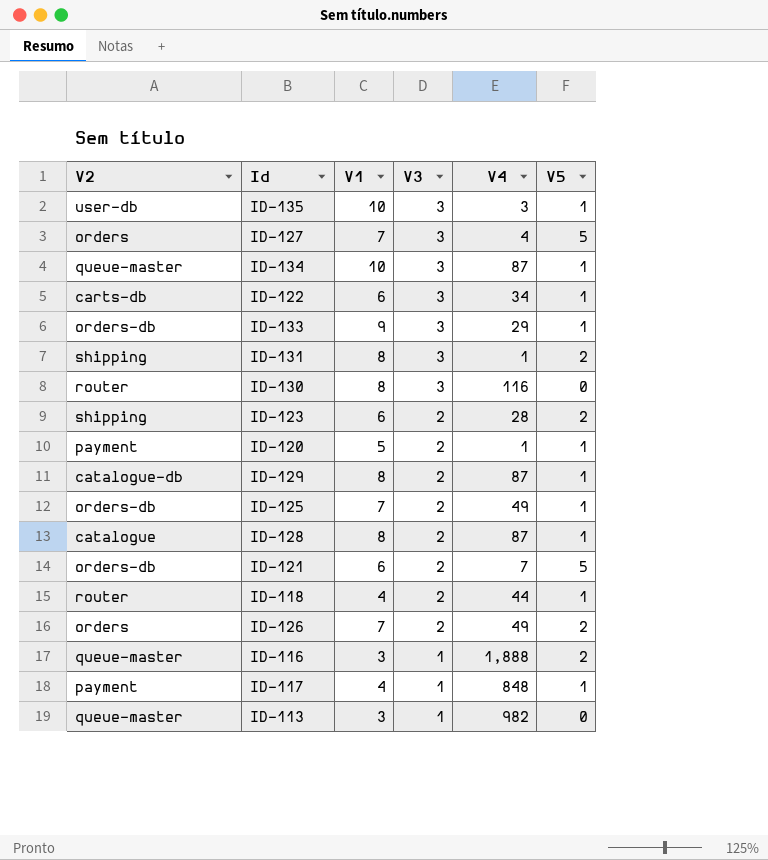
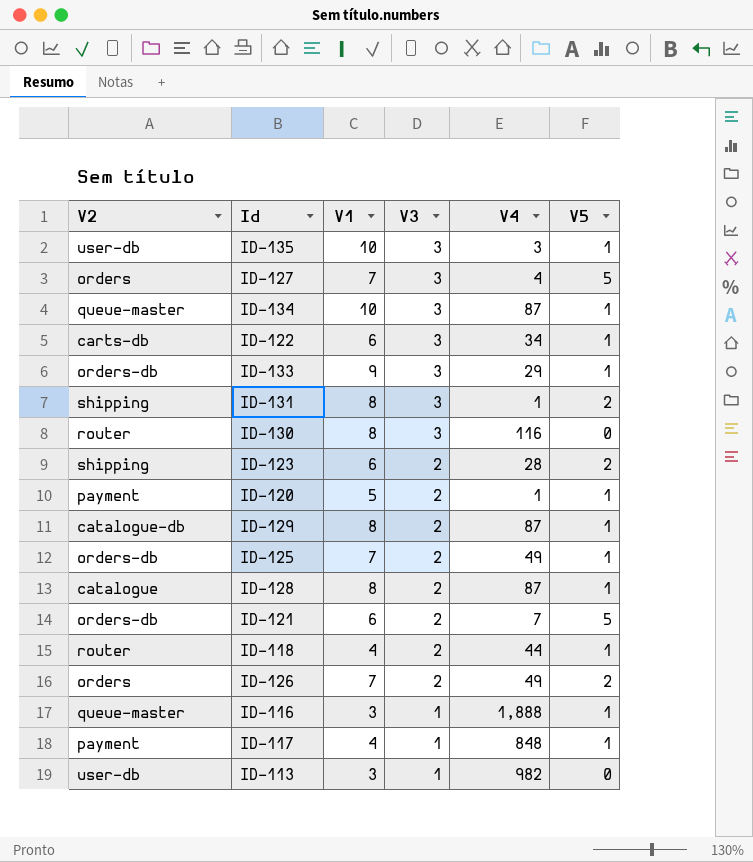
ID-116 | V5: 2 -> 1
ID-113 | V2: queue-master -> user-db

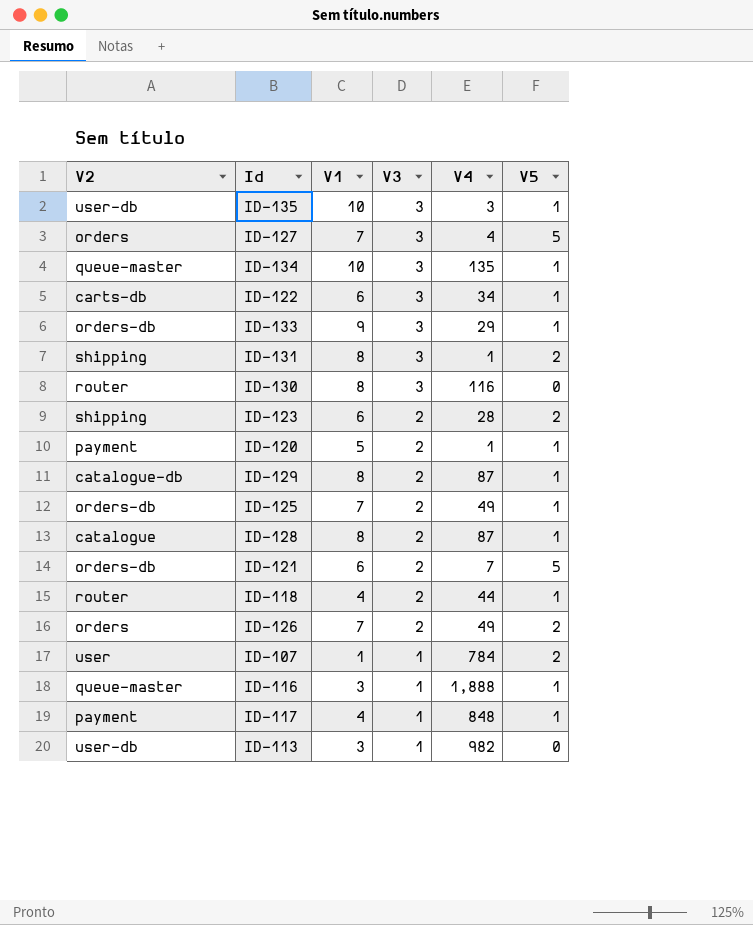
ID-134 | V4: 87 -> 135
row ID-107: none -> user | 1 | 1 | 784 | 2

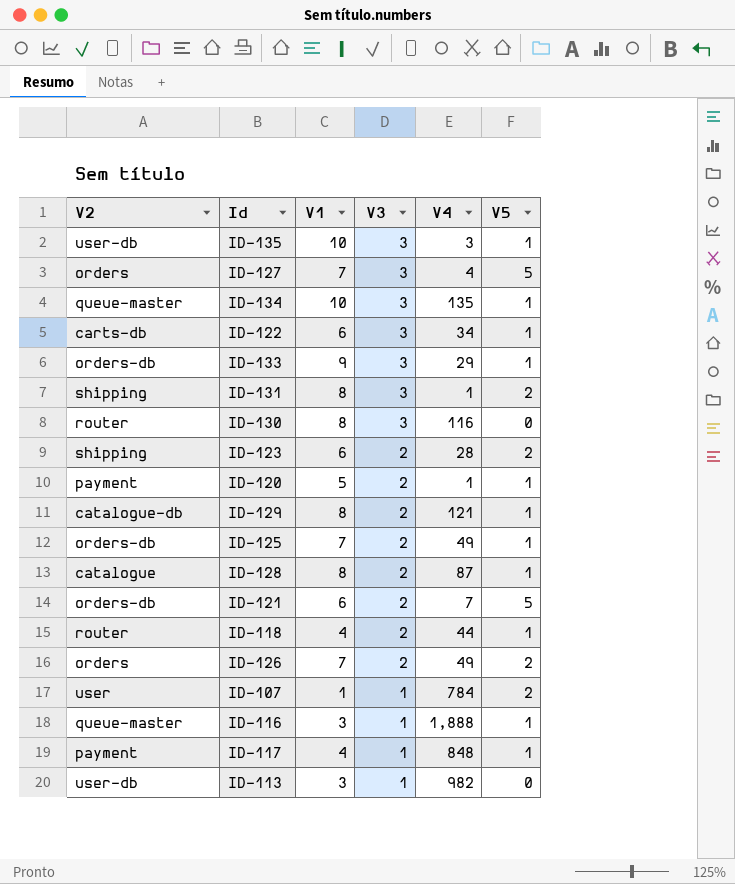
ID-129 | V4: 87 -> 121

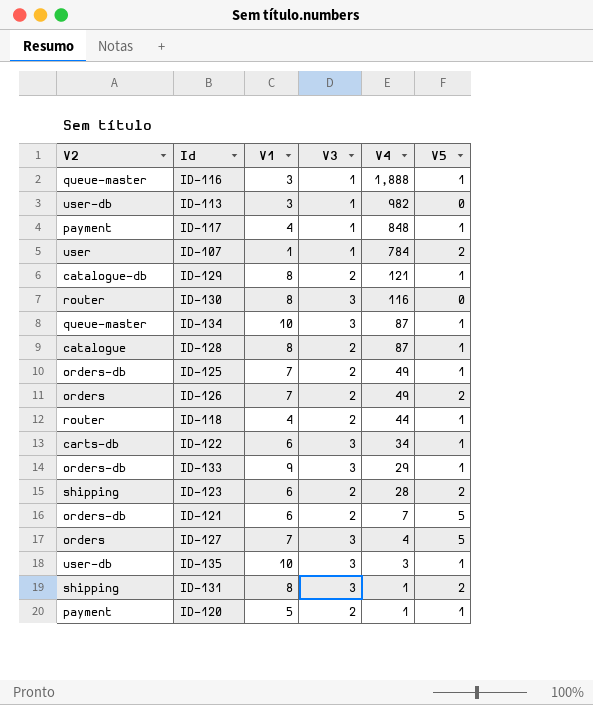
row order: V3 descending -> V4 descending
ID-134 | V4: 135 -> 87

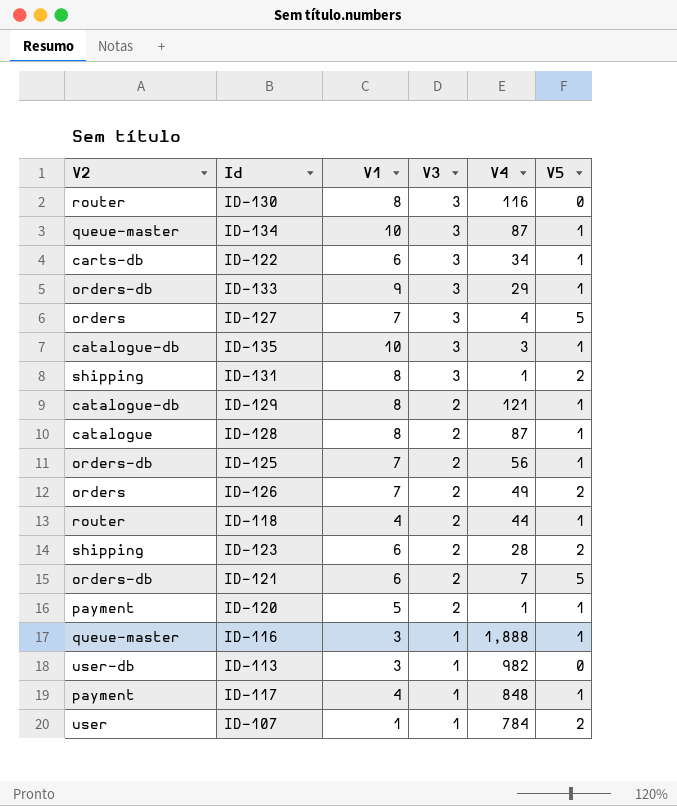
row order: V4 descending -> V3 descending
ID-135 | V2: user-db -> catalogue-db
ID-125 | V4: 49 -> 56

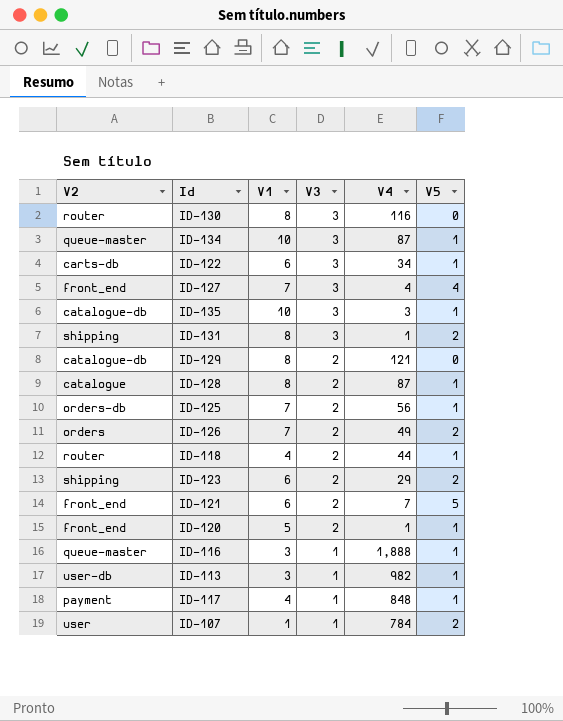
row ID-133: orders-db | 9 | 3 | 29 | 1 -> none
ID-127 | V2: orders -> front_end
ID-127 | V5: 5 -> 4
ID-129 | V5: 1 -> 0
ID-123 | V4: 28 -> 29
ID-121 | V2: orders-db -> front_end
ID-120 | V2: payment -> front_end
ID-113 | V5: 0 -> 1

